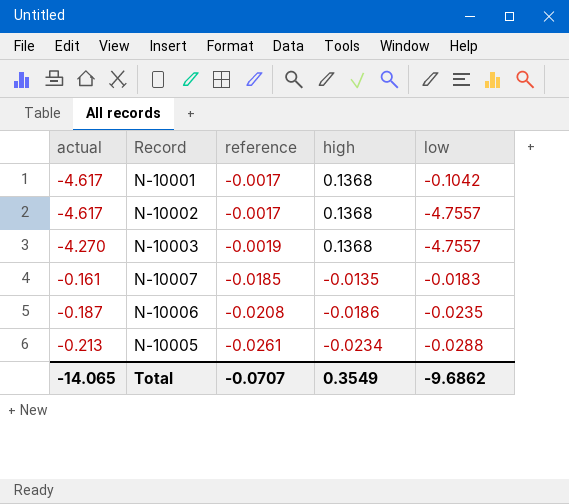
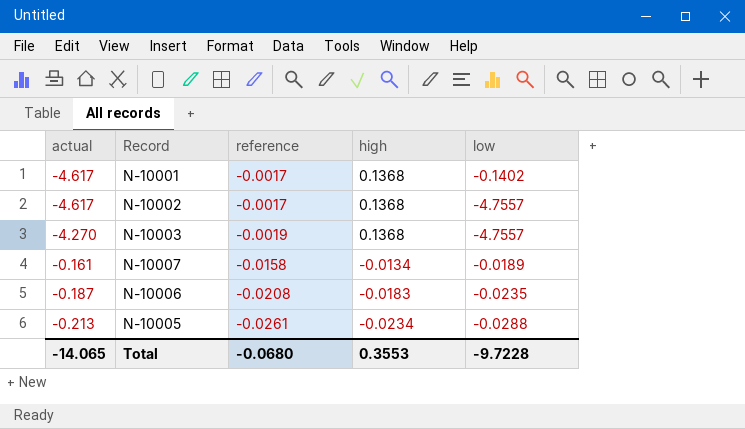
N-10001 | low: -0.1042 -> -0.1402
N-10007 | reference: -0.0185 -> -0.0158
N-10007 | high: -0.0135 -> -0.0134
N-10007 | low: -0.0183 -> -0.0189
N-10006 | high: -0.0186 -> -0.0183
Total | reference: -0.0707 -> -0.0680
Total | high: 0.3549 -> 0.3553
Total | low: -9.6862 -> -9.7228

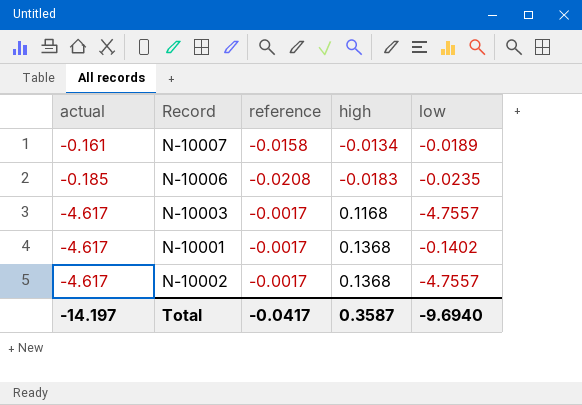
row order: reference descending -> actual descending
row N-10005: -0.213 | -0.0261 | -0.0234 | -0.0288 -> none
N-10006 | actual: -0.187 -> -0.185
N-10003 | actual: -4.270 -> -4.617
N-10003 | reference: -0.0019 -> -0.0017
N-10003 | high: 0.1368 -> 0.1168
Total | actual: -14.065 -> -14.197
Total | reference: -0.0680 -> -0.0417
Total | high: 0.3553 -> 0.3587
Total | low: -9.7228 -> -9.6940

